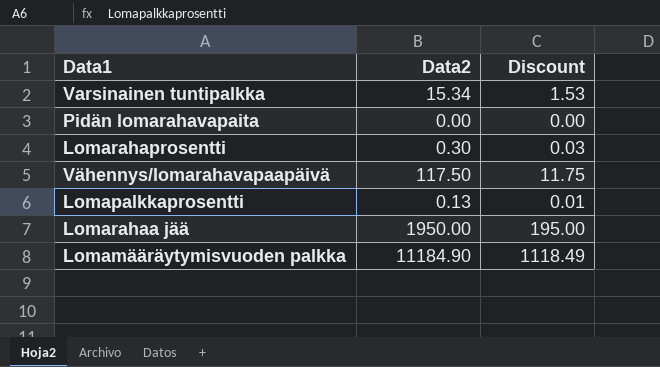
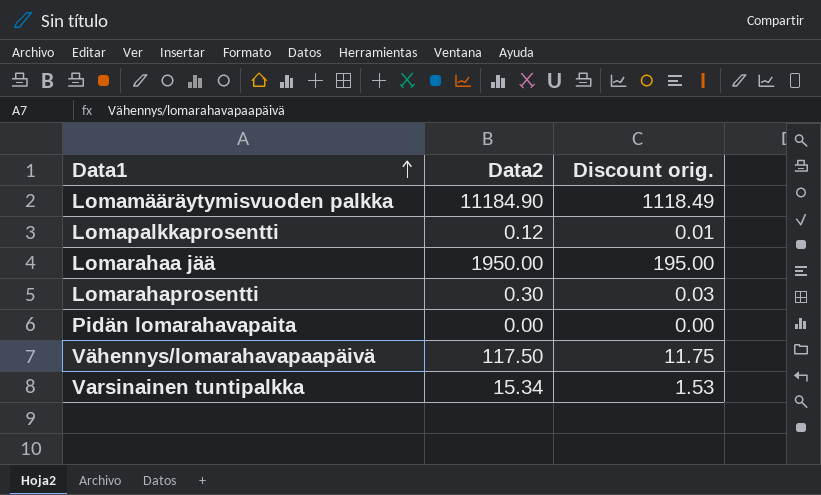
row order: none -> Data1 ascending
column name: Discount -> Discount orig.
Lomapalkkaprosentti | Data2: 0.13 -> 0.12

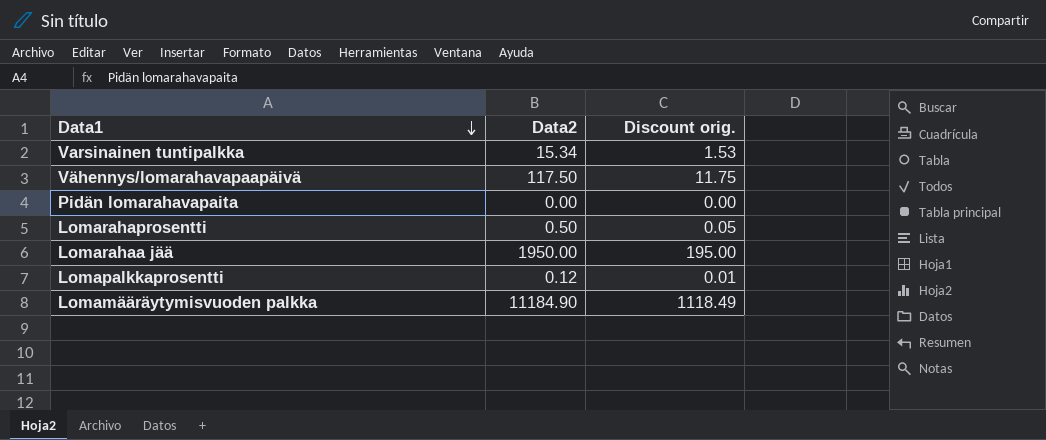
row order: Data1 ascending -> Data1 descending
Lomarahaprosentti | Data2: 0.30 -> 0.50
Lomarahaprosentti | Discount orig.: 0.03 -> 0.05

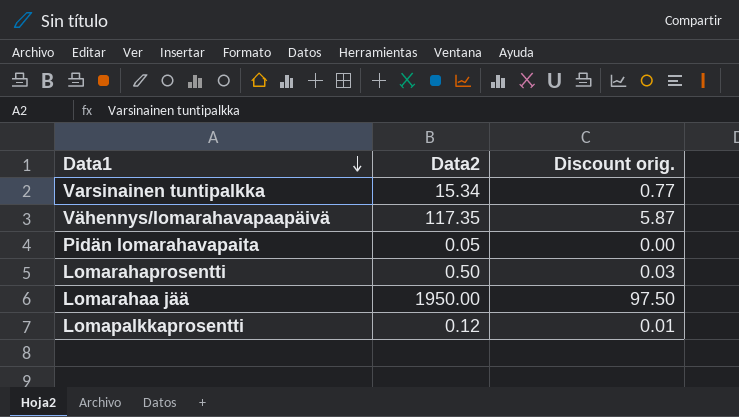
column Discount orig. | formula: [Data2] * 0.1 -> [Data2] * 0.05
row Lomamääräytymisvuoden palkka: 11184.90 | 1118.49 -> none
Vähennys/lomarahavapaapäivä | Data2: 117.50 -> 117.35
Pidän lomarahavapaita | Data2: 0.00 -> 0.05

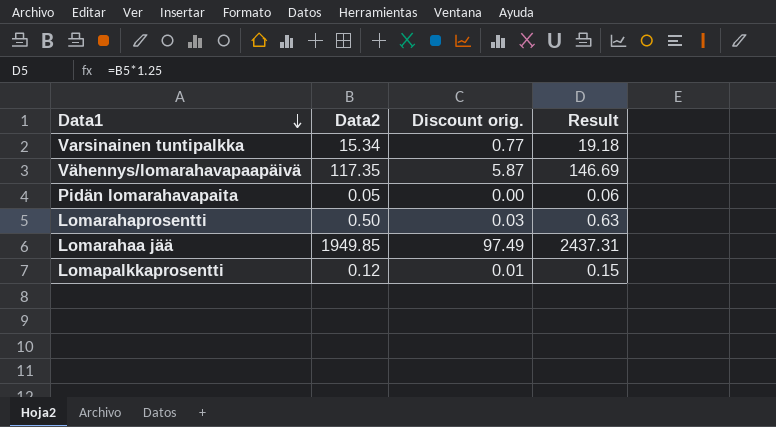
column Result | formula: none -> [Data2] * 1.25
Lomarahaa jää | Data2: 1950.00 -> 1949.85
Lomarahaa jää | Discount orig.: 97.50 -> 97.49

